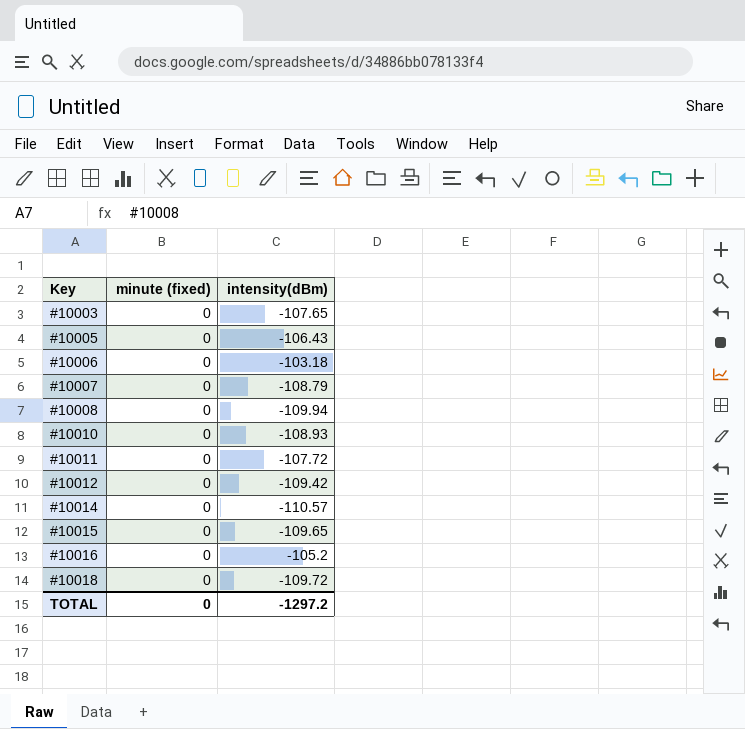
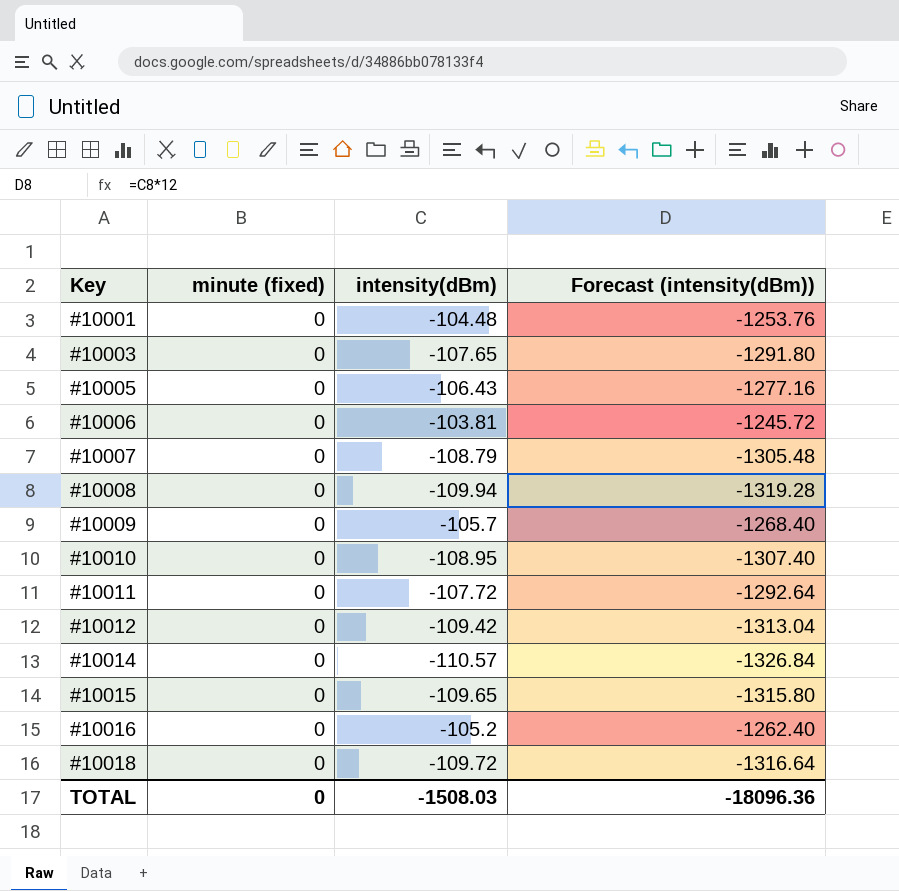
column Forecast (intensity(dBm)) | formula: none -> [intensity(dBm)] * 12
row #10001: none -> 0 | -104.48 | -1253.76
#10006 | intensity(dBm): -103.18 -> -103.81
row #10009: none -> 0 | -105.7 | -1268.40
#10010 | intensity(dBm): -108.93 -> -108.95
TOTAL | intensity(dBm): -1297.2 -> -1508.03

